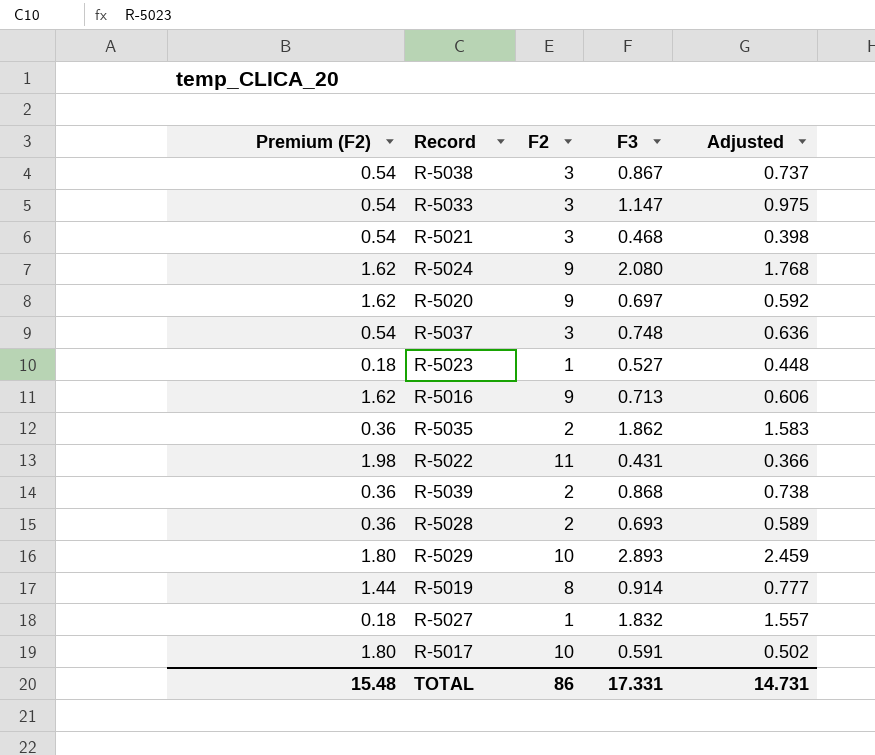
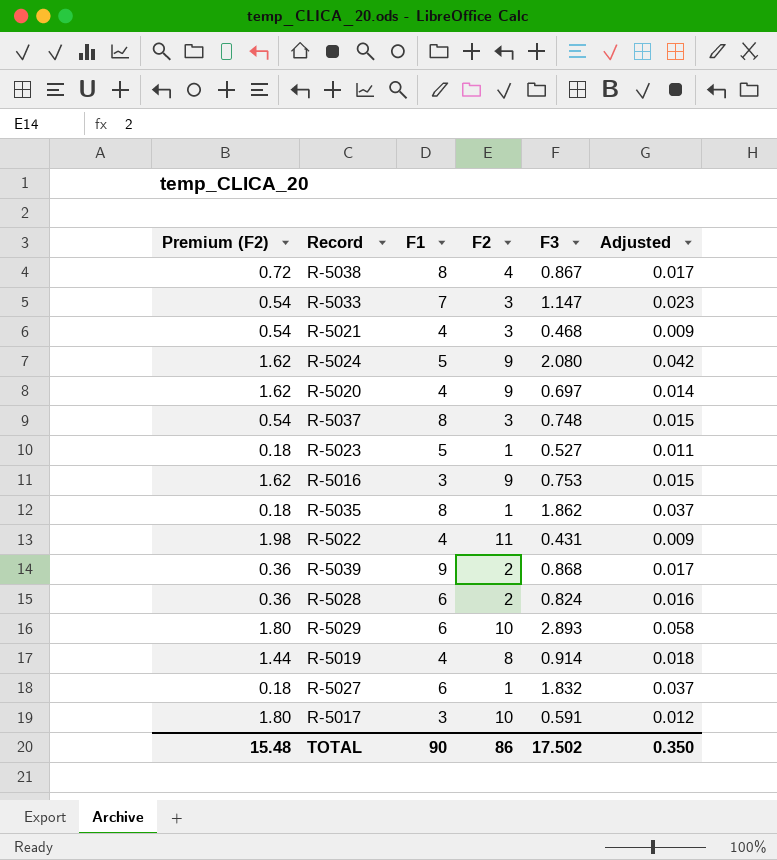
column F1 | position: none -> 3
column Adjusted | formula: [F3] * 0.85 -> [F3] * 0.02
R-5038 | Premium (F2): 0.54 -> 0.72
R-5038 | F2: 3 -> 4
R-5016 | F3: 0.713 -> 0.753
R-5035 | Premium (F2): 0.36 -> 0.18
R-5035 | F2: 2 -> 1
R-5028 | F3: 0.693 -> 0.824
TOTAL | F3: 17.331 -> 17.502
TOTAL | Adjusted: 14.731 -> 0.350

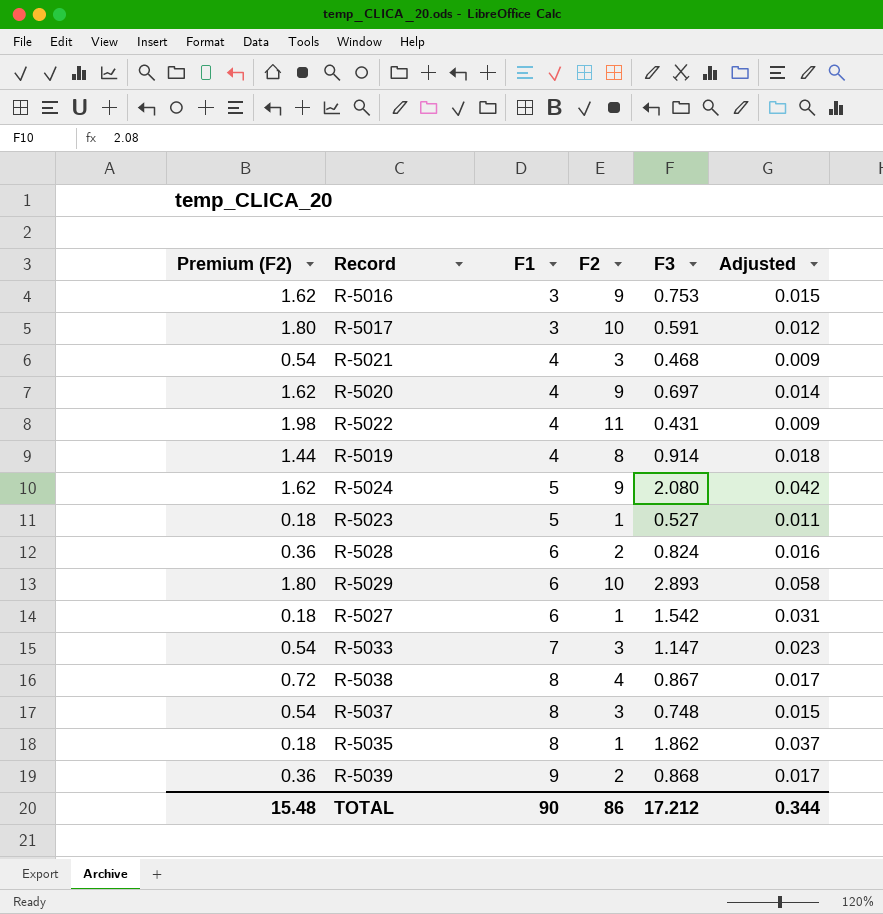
row order: none -> F1 ascending
R-5027 | F3: 1.832 -> 1.542
R-5027 | Adjusted: 0.037 -> 0.031
TOTAL | F3: 17.502 -> 17.212
TOTAL | Adjusted: 0.350 -> 0.344

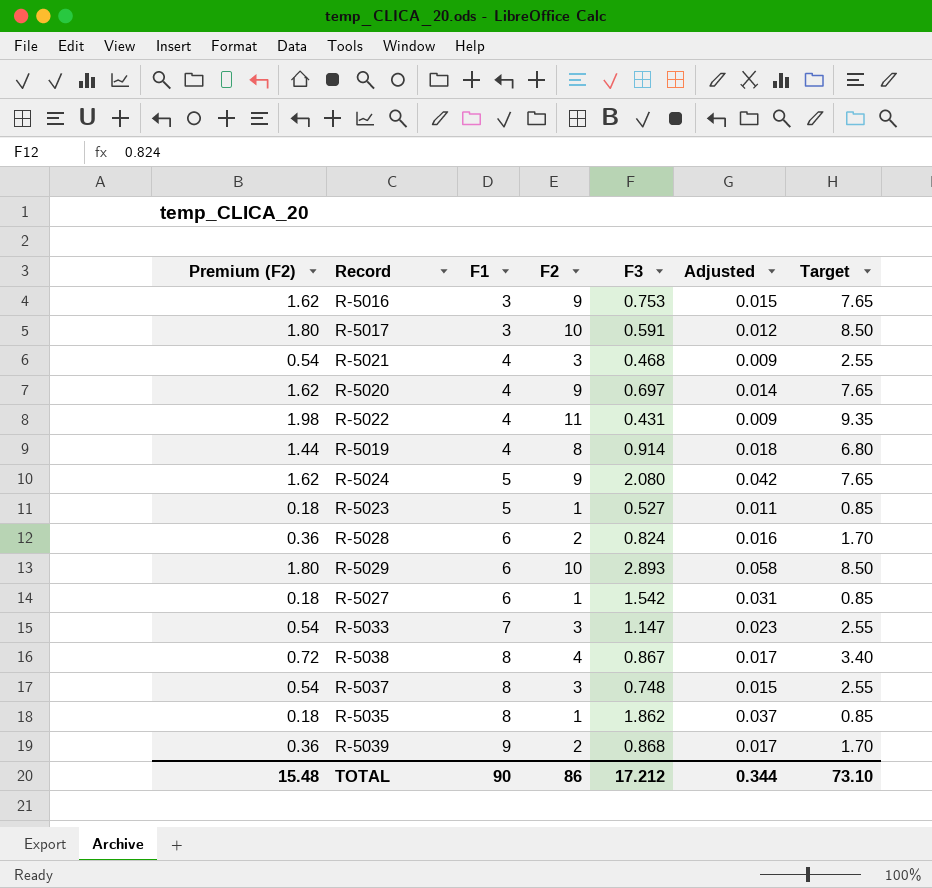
column Target | formula: none -> [F2] * 0.85

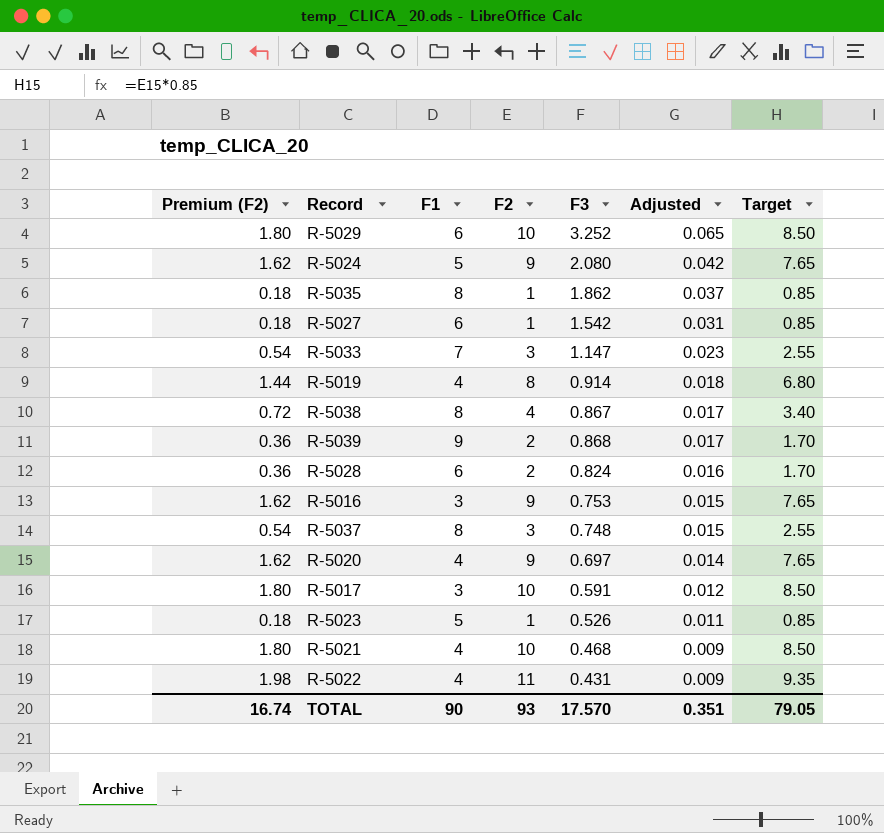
row order: F1 ascending -> Adjusted descending
R-5029 | F3: 2.893 -> 3.252
R-5029 | Adjusted: 0.058 -> 0.065
R-5023 | F3: 0.527 -> 0.526
R-5021 | Premium (F2): 0.54 -> 1.80
R-5021 | F2: 3 -> 10
R-5021 | Target: 2.55 -> 8.50
TOTAL | Premium (F2): 15.48 -> 16.74
TOTAL | F2: 86 -> 93
TOTAL | F3: 17.212 -> 17.570
TOTAL | Adjusted: 0.344 -> 0.351
TOTAL | Target: 73.10 -> 79.05

